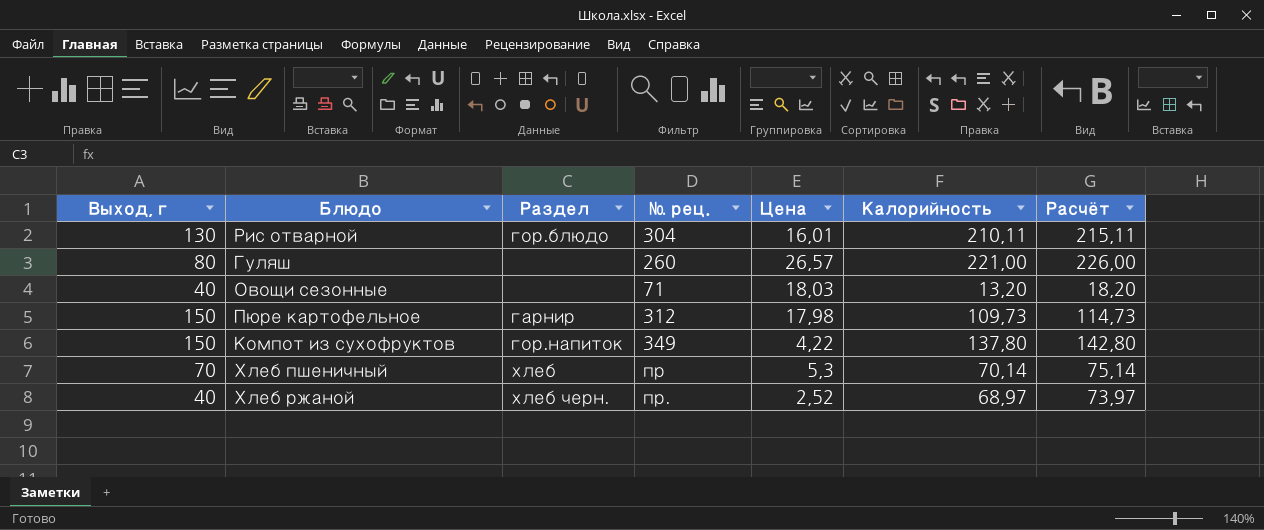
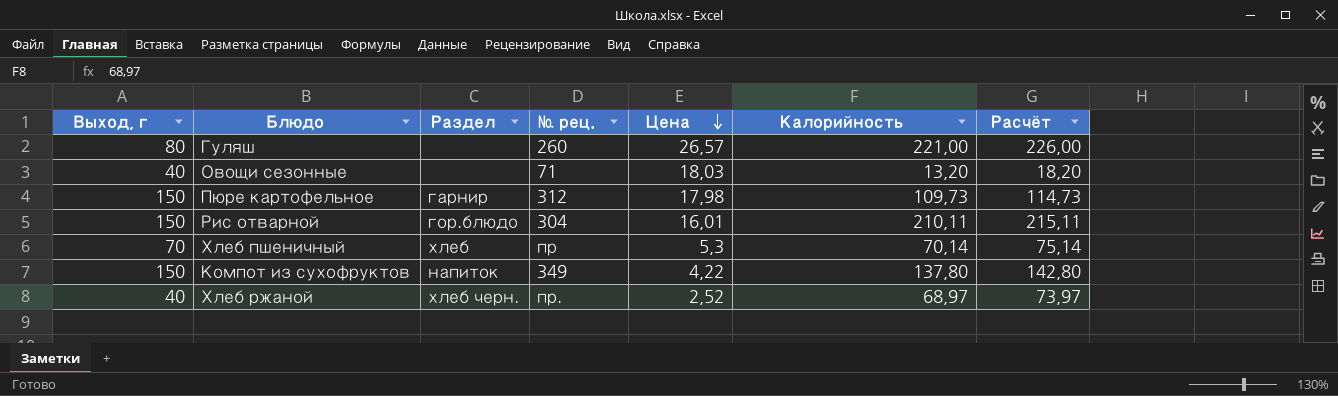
row order: none -> Цена descending
Рис отварной | Выход, г: 130 -> 150
Компот из сухофруктов | Раздел: гор.напиток -> напиток

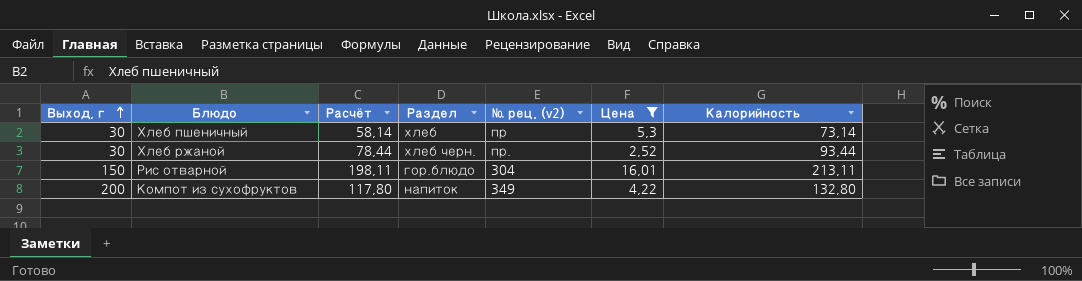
filter: none -> Цена <= 16,01
row order: Цена descending -> Выход, г ascending
column Расчёт | formula: [Калорийность] + 5 -> [Калорийность] - 15
column Расчёт | position: 7 -> 3
column name: № рец. -> № рец. (v2)
Хлеб пшеничный | Выход, г: 70 -> 30
Хлеб пшеничный | Калорийность: 70,14 -> 73,14
Хлеб ржаной | Выход, г: 40 -> 30
Хлеб ржаной | Калорийность: 68,97 -> 93,44
Рис отварной | Калорийность: 210,11 -> 213,11
Компот из сухофруктов | Выход, г: 150 -> 200
Компот из сухофруктов | Калорийность: 137,80 -> 132,80

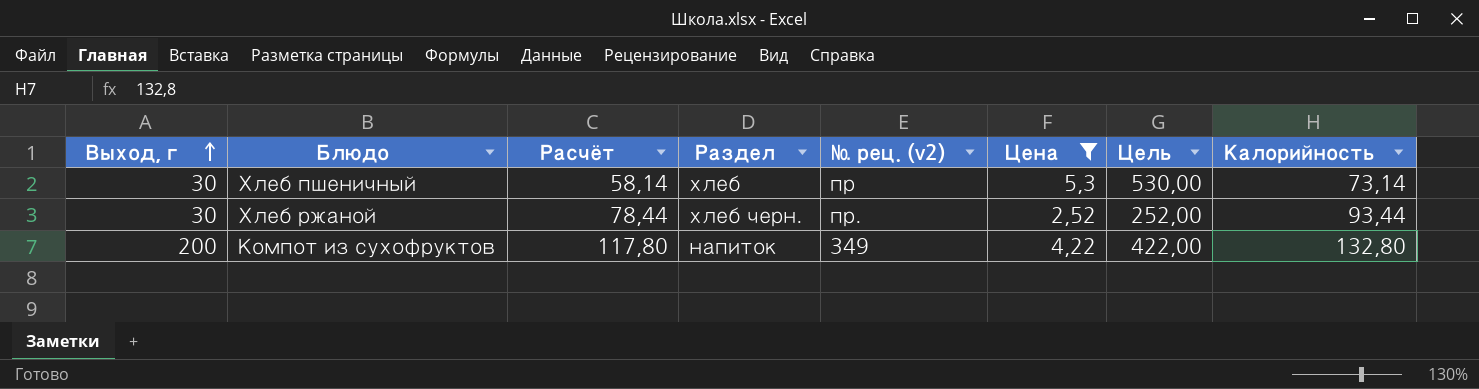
column Цель | formula: none -> [Цена] * 100
row Рис отварной: 150 | 198,11 | гор.блюдо | 304 | 16,01 | 213,11 -> none

